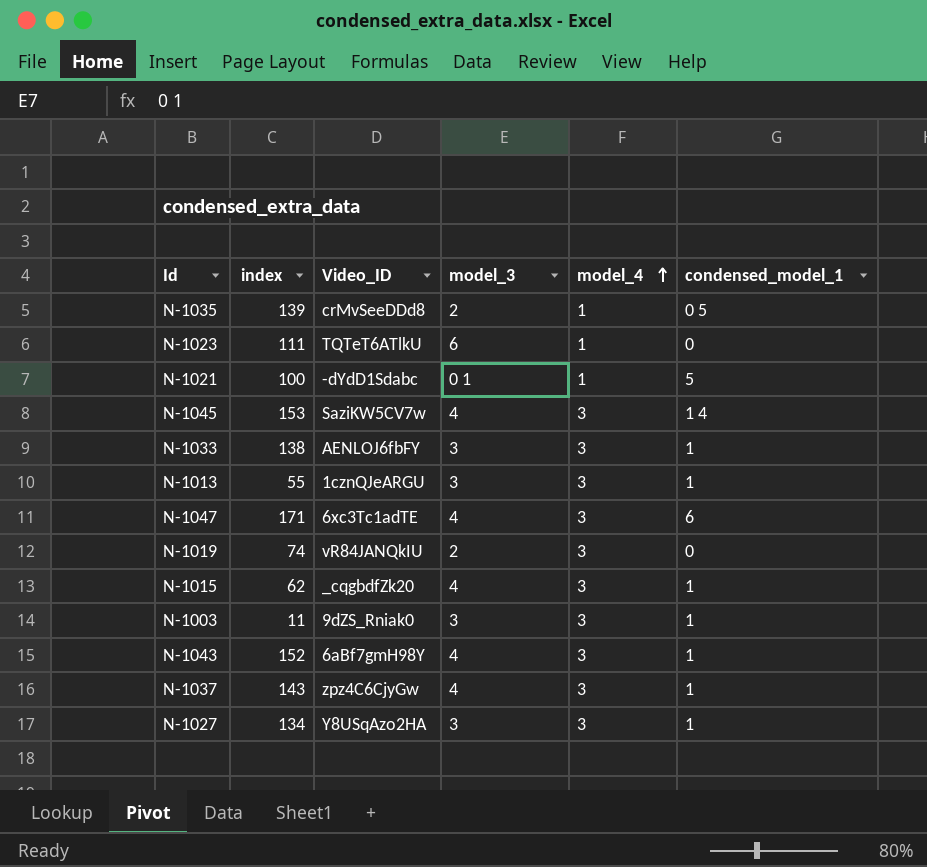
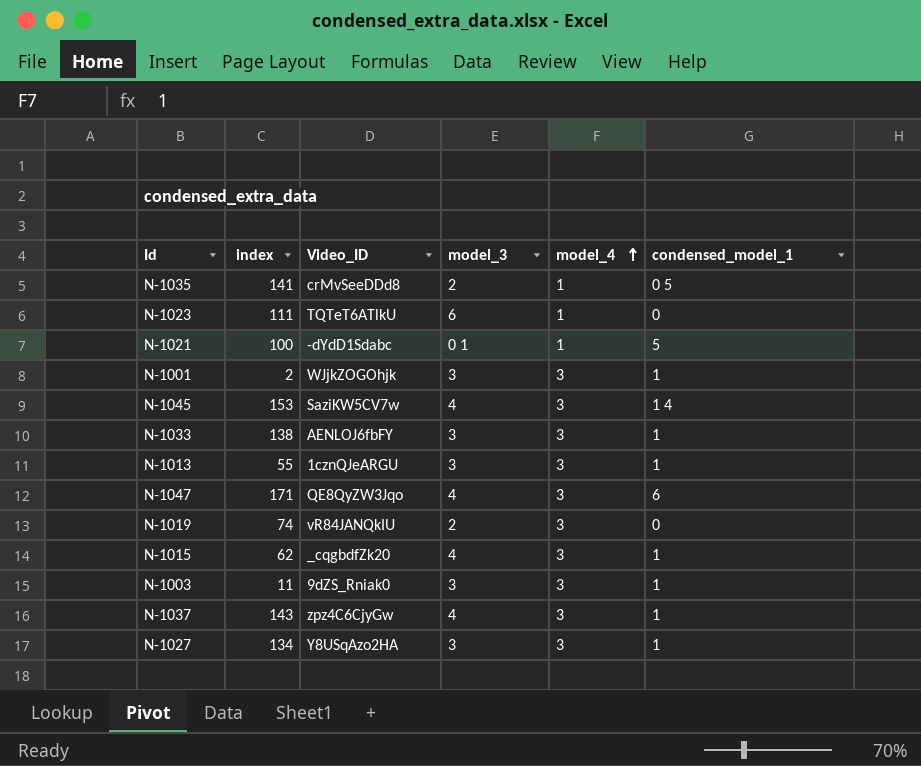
row N-1043: 152 | 6aBf7gmH98Y | 4 | 3 | 1 -> none
N-1035 | index: 139 -> 141
row N-1001: none -> 2 | WJjkZOGOhjk | 3 | 3 | 1
N-1047 | Video_ID: 6xc3Tc1adTE -> QE8QyZW3Jqo

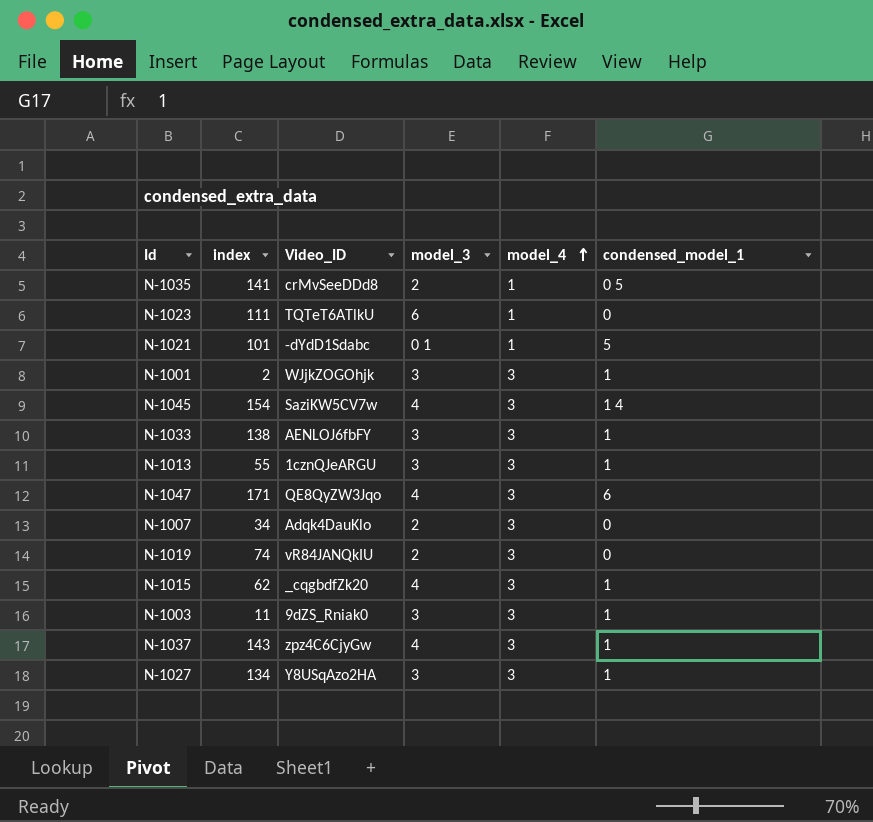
N-1021 | index: 100 -> 101
N-1045 | index: 153 -> 154
row N-1007: none -> 34 | Adqk4DauKlo | 2 | 3 | 0

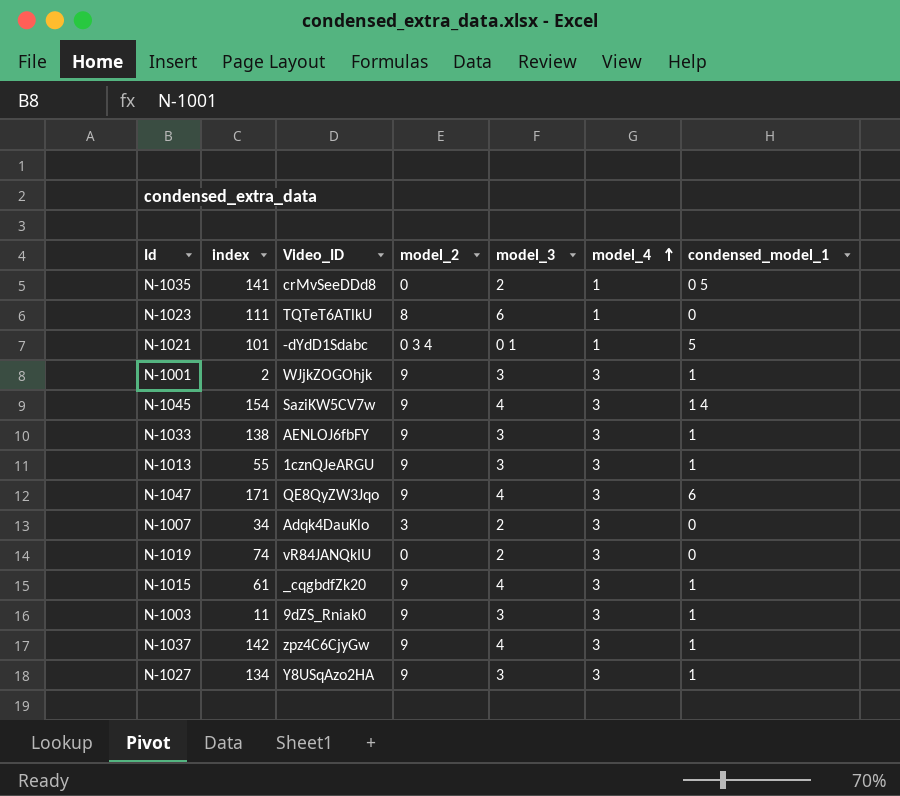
column model_2 | position: none -> 4
N-1015 | index: 62 -> 61
N-1037 | index: 143 -> 142

